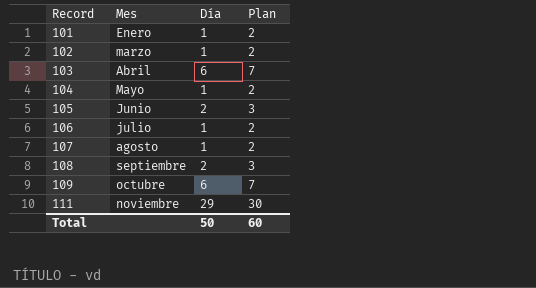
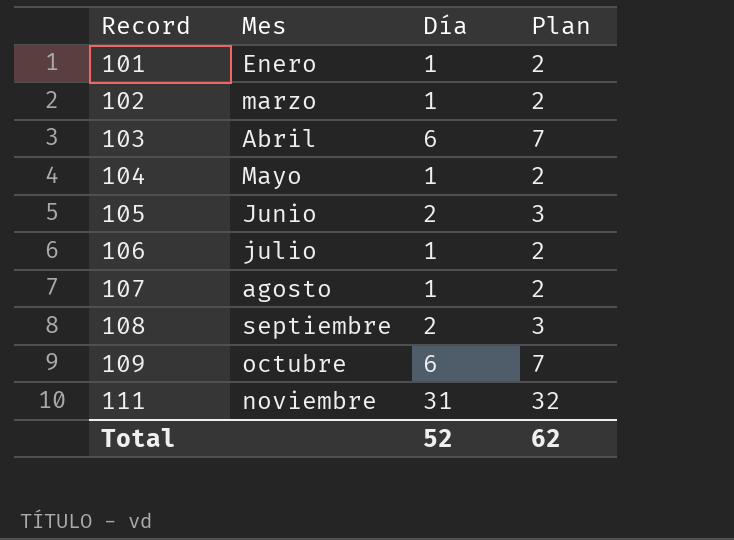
111 | Día: 29 -> 31
111 | Plan: 30 -> 32
Total | Día: 50 -> 52
Total | Plan: 60 -> 62

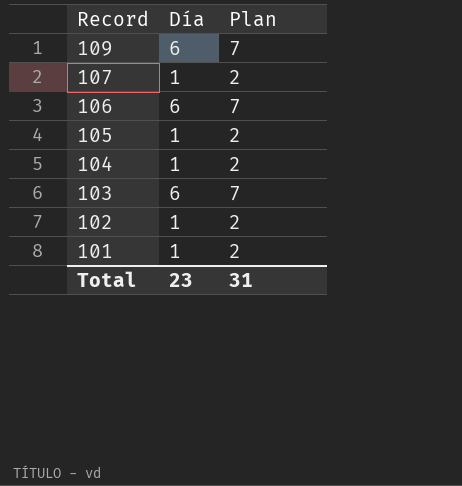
row order: Record ascending -> Record descending
column Mes | position: 2 -> none
row 108: septiembre | 2 | 3 -> none
row 111: noviembre | 31 | 32 -> none
106 | Día: 1 -> 6
106 | Plan: 2 -> 7
105 | Día: 2 -> 1
105 | Plan: 3 -> 2
Total | Día: 52 -> 23
Total | Plan: 62 -> 31

